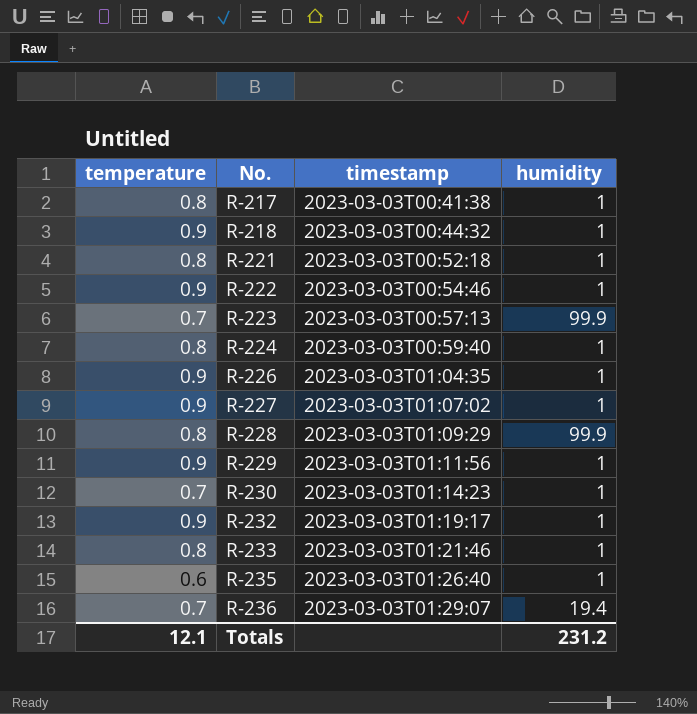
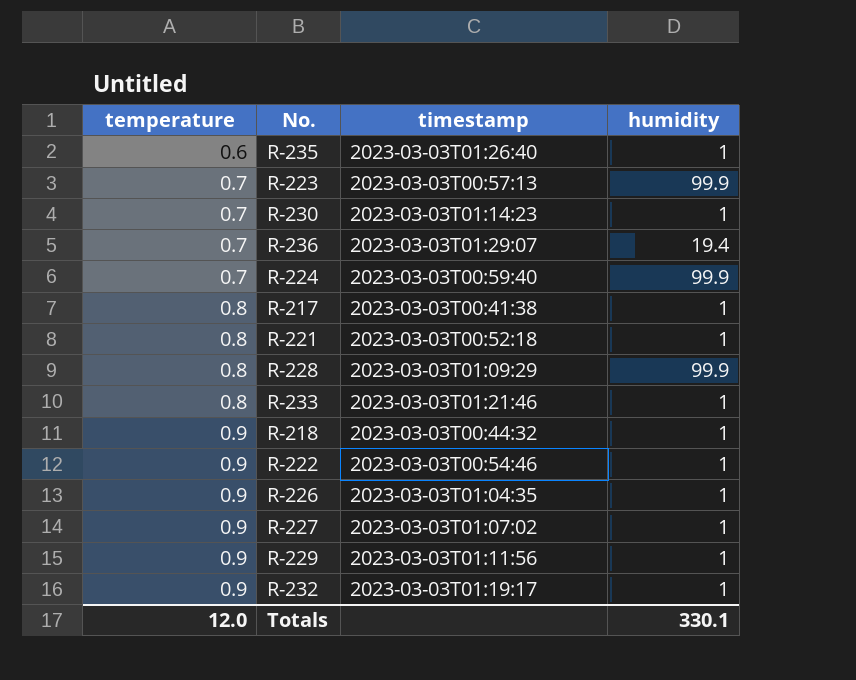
row order: No. ascending -> temperature ascending
R-224 | temperature: 0.8 -> 0.7
R-224 | humidity: 1 -> 99.9
Totals | temperature: 12.1 -> 12.0
Totals | humidity: 231.2 -> 330.1

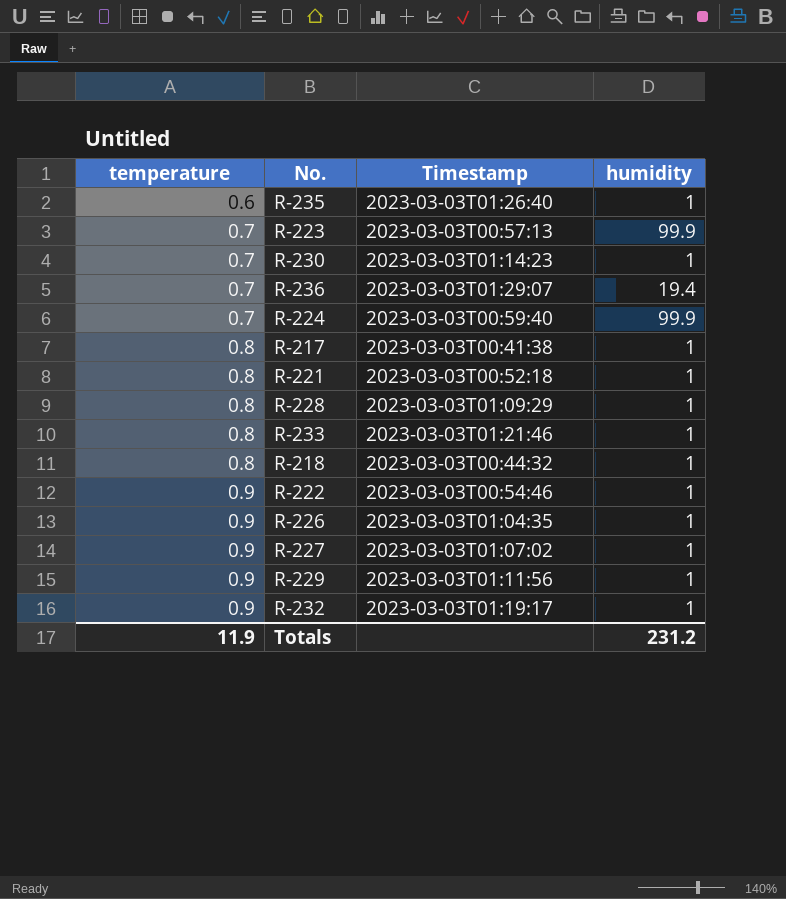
column name: timestamp -> Timestamp
R-228 | humidity: 99.9 -> 1
R-218 | temperature: 0.9 -> 0.8
Totals | temperature: 12.0 -> 11.9
Totals | humidity: 330.1 -> 231.2

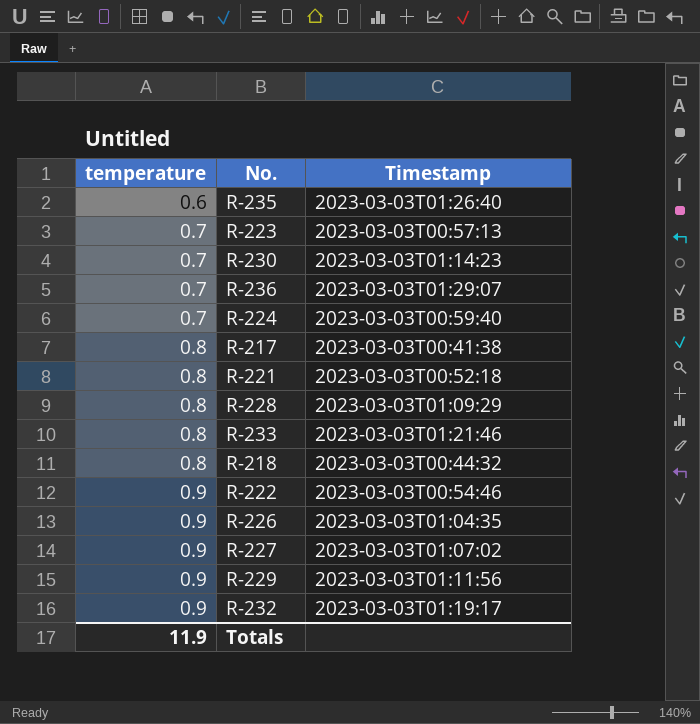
column humidity | position: 4 -> none

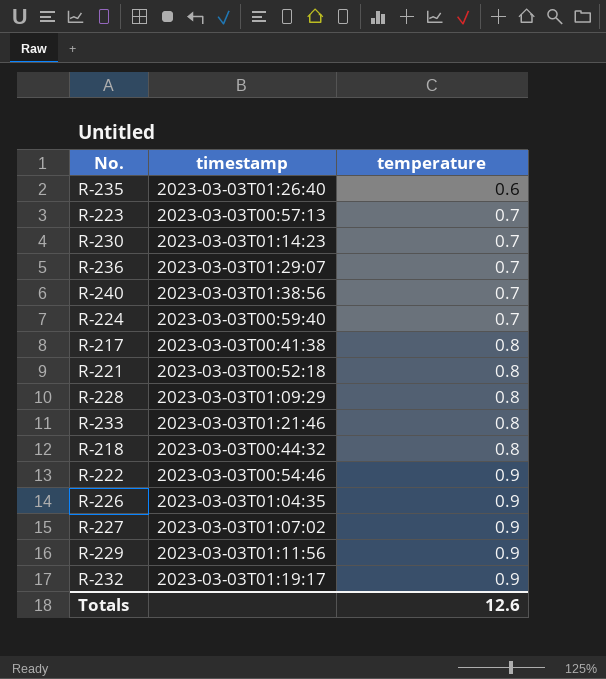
column name: Timestamp -> timestamp
column temperature | position: 1 -> 3
row R-240: none -> 2023-03-03T01:38:56 | 0.7
Totals | temperature: 11.9 -> 12.6

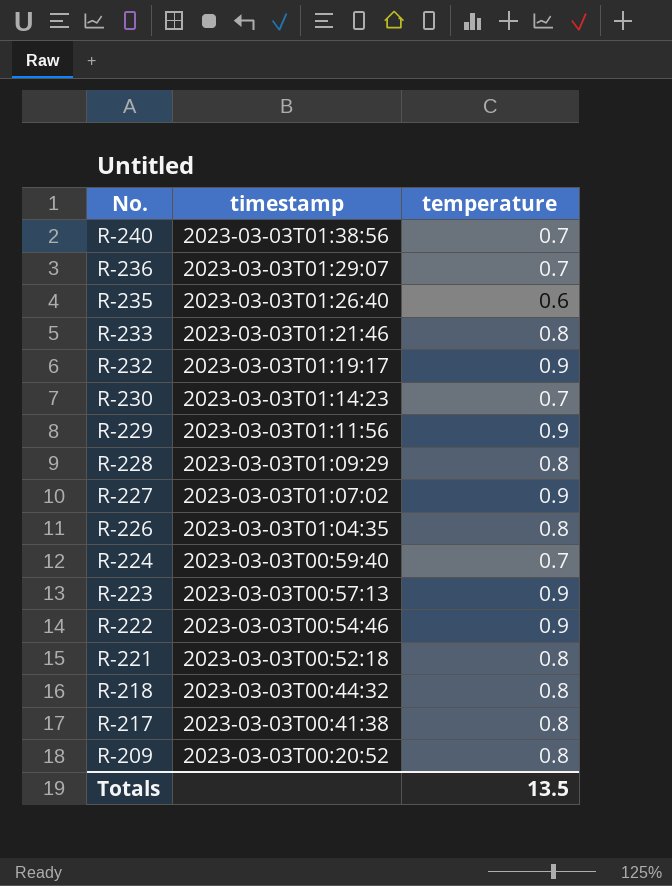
row order: temperature ascending -> No. descending
R-226 | temperature: 0.9 -> 0.8
R-223 | temperature: 0.7 -> 0.9
row R-209: none -> 2023-03-03T00:20:52 | 0.8
Totals | temperature: 12.6 -> 13.5

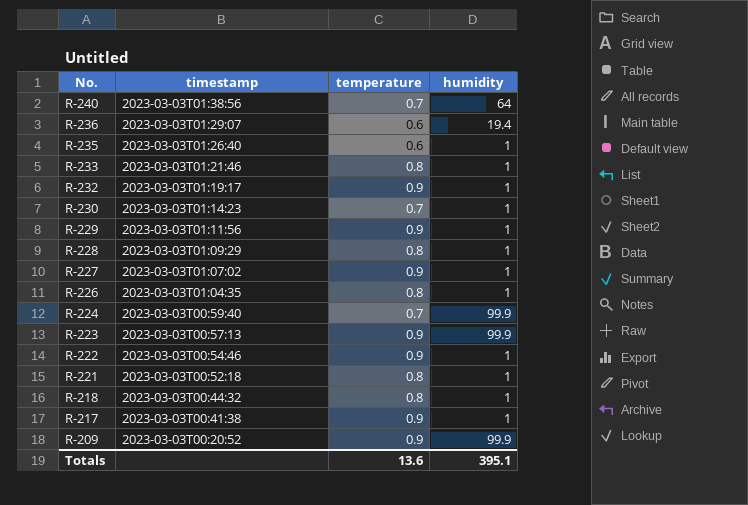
column humidity | position: none -> 4
R-236 | temperature: 0.7 -> 0.6
R-217 | temperature: 0.8 -> 0.9
R-209 | temperature: 0.8 -> 0.9
Totals | temperature: 13.5 -> 13.6

